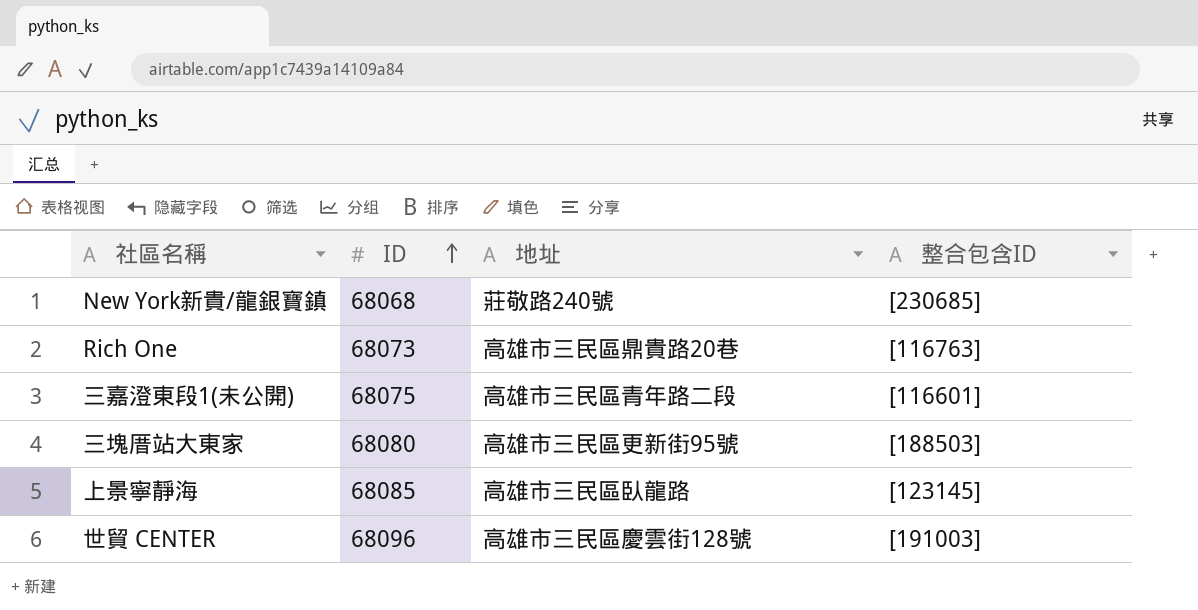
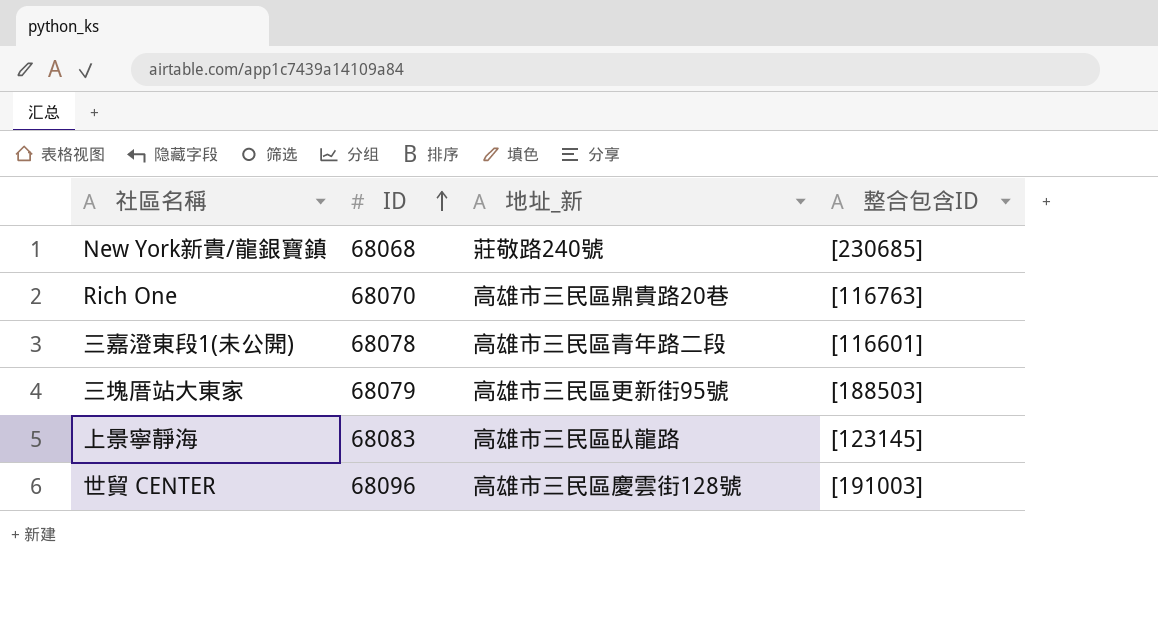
column name: 地址 -> 地址_新
Rich One | ID: 68073 -> 68070
三嘉澄東段1(未公開) | ID: 68075 -> 68078
三塊厝站大東家 | ID: 68080 -> 68079
上景寧靜海 | ID: 68085 -> 68083

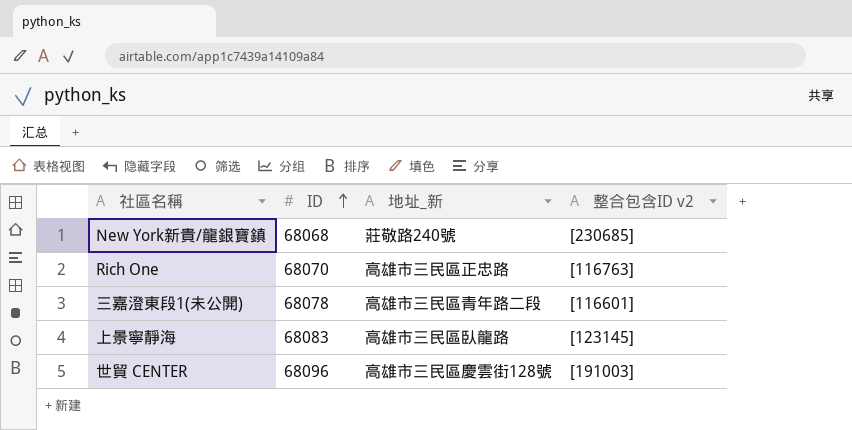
column name: 整合包含ID -> 整合包含ID v2
row 三塊厝站大東家: 68079 | 高雄市三民區更新街95號 | [188503] -> none
Rich One | 地址_新: 高雄市三民區鼎貴路20巷 -> 高雄市三民區正忠路

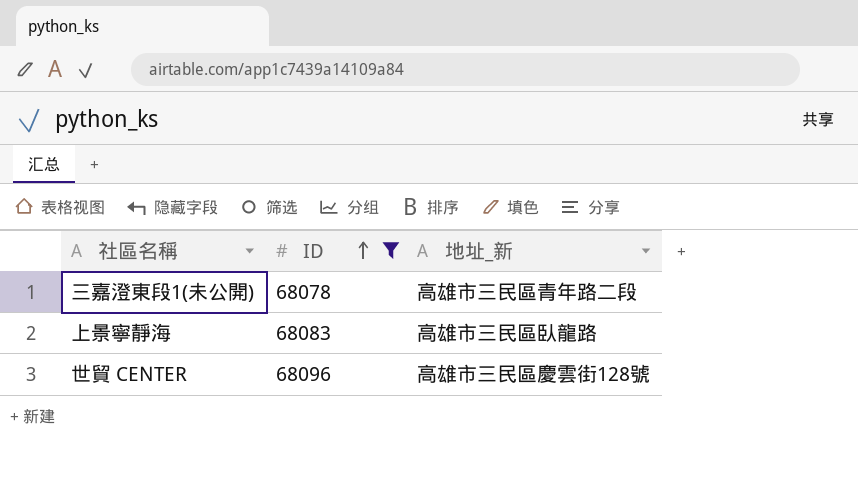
filter: none -> ID >= 68078
column 整合包含ID v2 | position: 4 -> none

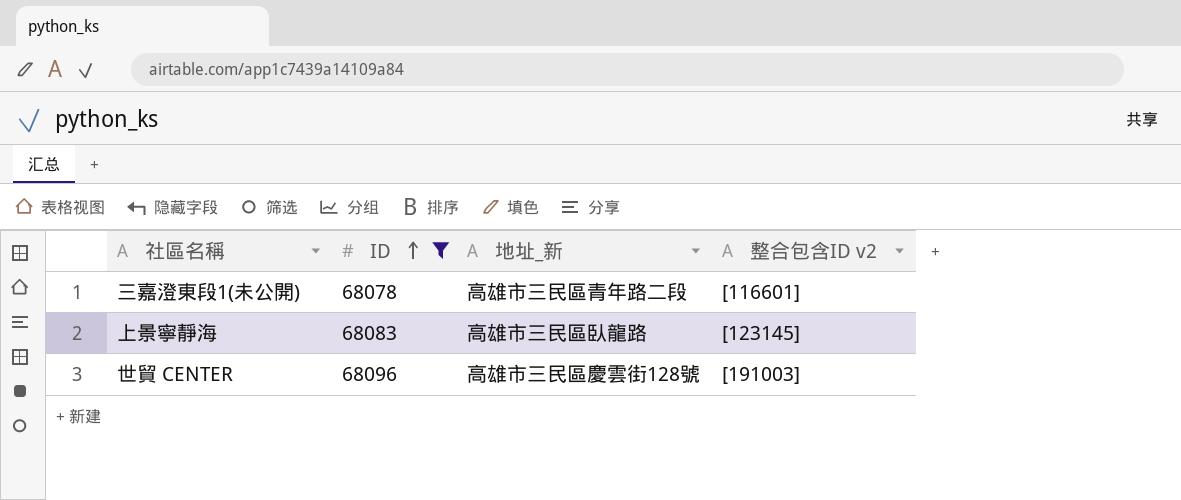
column 整合包含ID v2 | position: none -> 4

